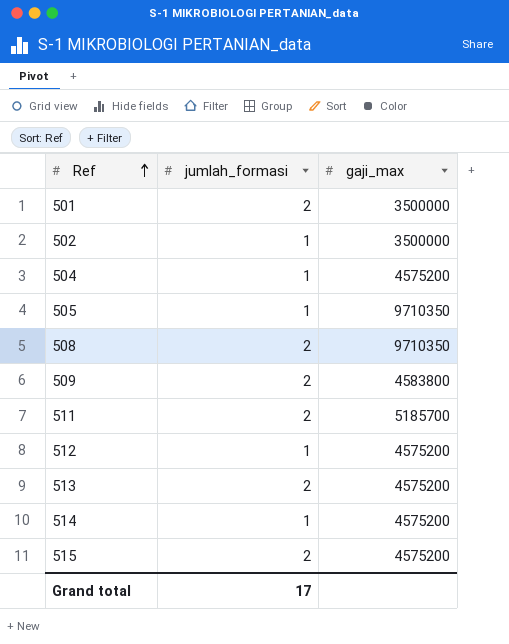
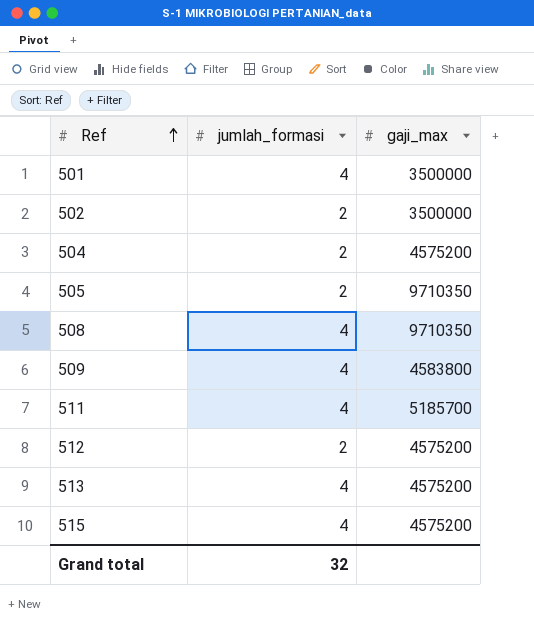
row 514: 1 | 4575200 -> none
501 | jumlah_formasi: 2 -> 4
502 | jumlah_formasi: 1 -> 2
504 | jumlah_formasi: 1 -> 2
505 | jumlah_formasi: 1 -> 2
508 | jumlah_formasi: 2 -> 4
509 | jumlah_formasi: 2 -> 4
511 | jumlah_formasi: 2 -> 4
512 | jumlah_formasi: 1 -> 2
513 | jumlah_formasi: 2 -> 4
515 | jumlah_formasi: 2 -> 4
Grand total | jumlah_formasi: 17 -> 32

